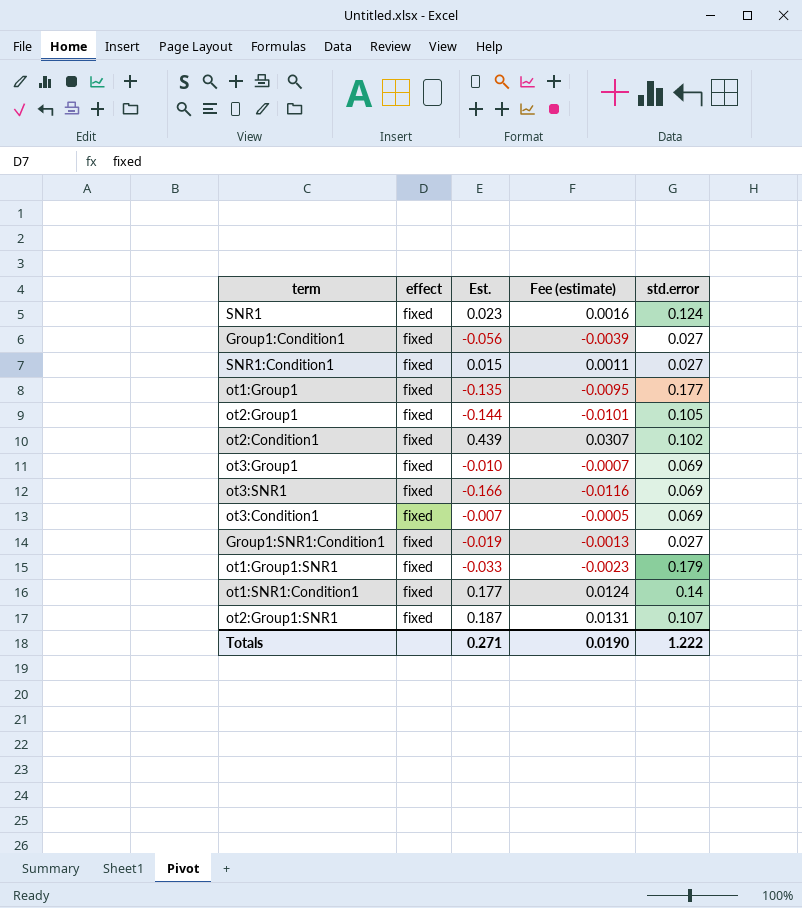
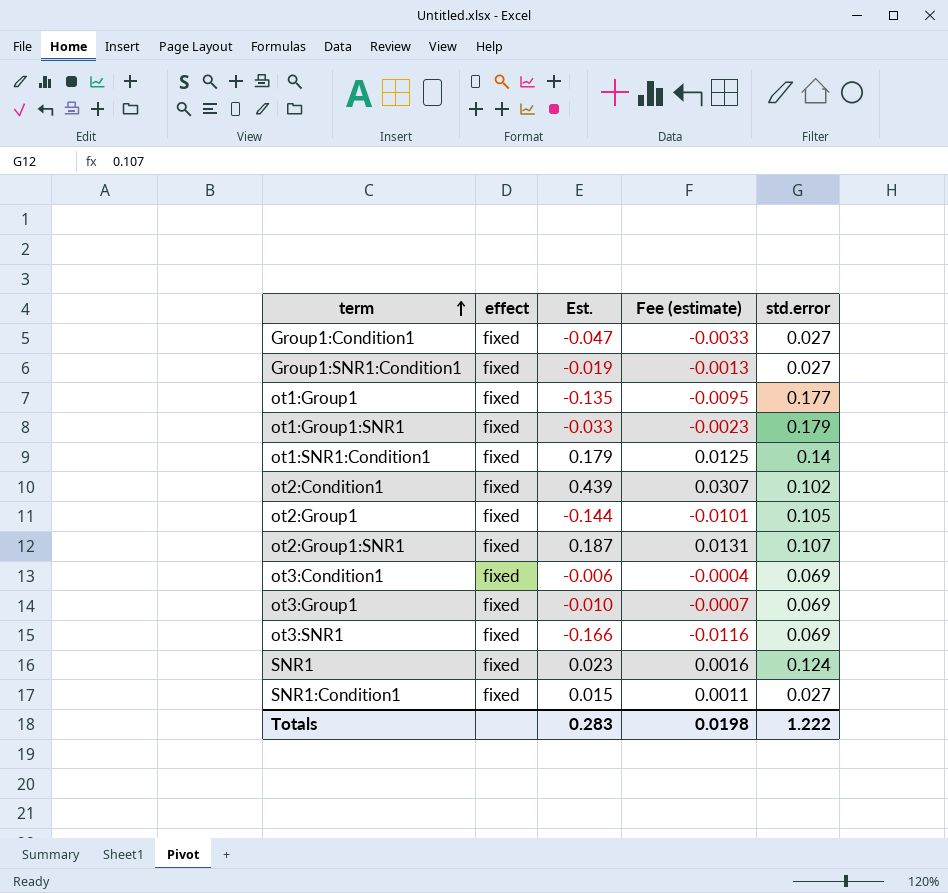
row order: none -> term ascending
Group1:Condition1 | Est.: -0.056 -> -0.047
Group1:Condition1 | Fee (estimate): -0.0039 -> -0.0033
ot1:SNR1:Condition1 | Est.: 0.177 -> 0.179
ot1:SNR1:Condition1 | Fee (estimate): 0.0124 -> 0.0125
ot3:Condition1 | Est.: -0.007 -> -0.006
ot3:Condition1 | Fee (estimate): -0.0005 -> -0.0004
Totals | Est.: 0.271 -> 0.283
Totals | Fee (estimate): 0.0190 -> 0.0198

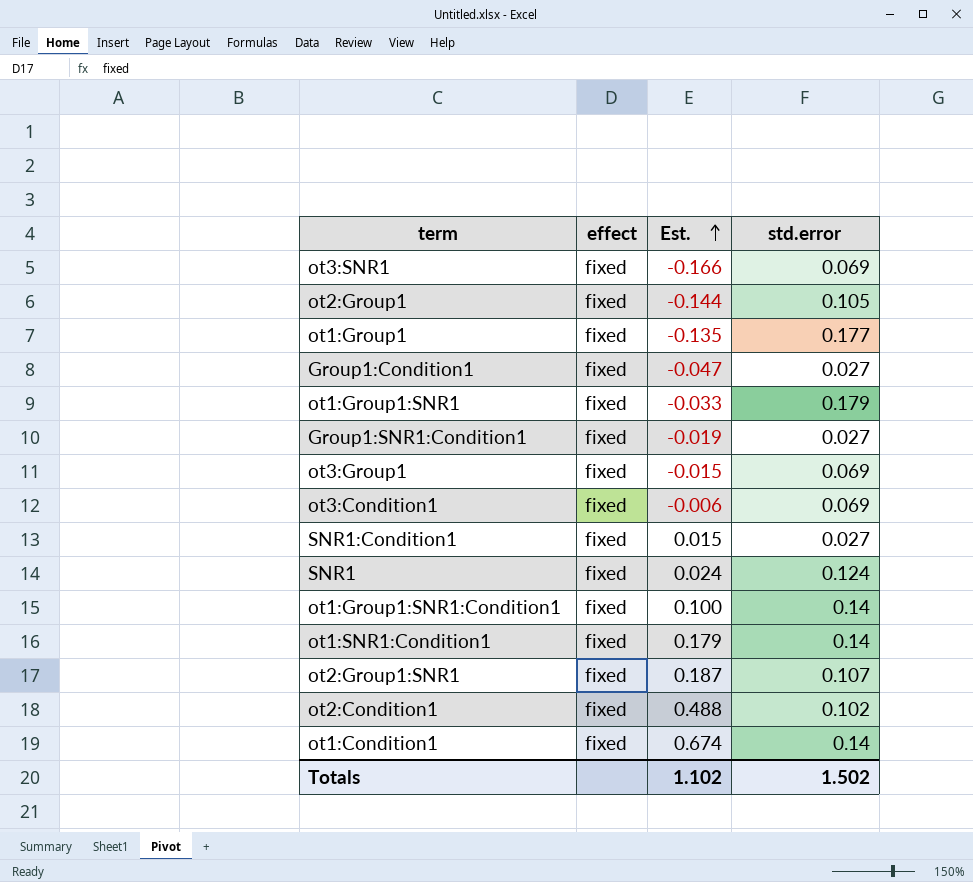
row order: term ascending -> Est. ascending
column Fee (estimate) | formula: [Est.] * 0.07 -> none
ot3:Group1 | Est.: -0.010 -> -0.015
SNR1 | Est.: 0.023 -> 0.024
row ot1:Group1:SNR1:Condition1: none -> fixed | 0.100 | 0.14
ot2:Condition1 | Est.: 0.439 -> 0.488
row ot1:Condition1: none -> fixed | 0.674 | 0.14
Totals | Est.: 0.283 -> 1.102
Totals | std.error: 1.222 -> 1.502

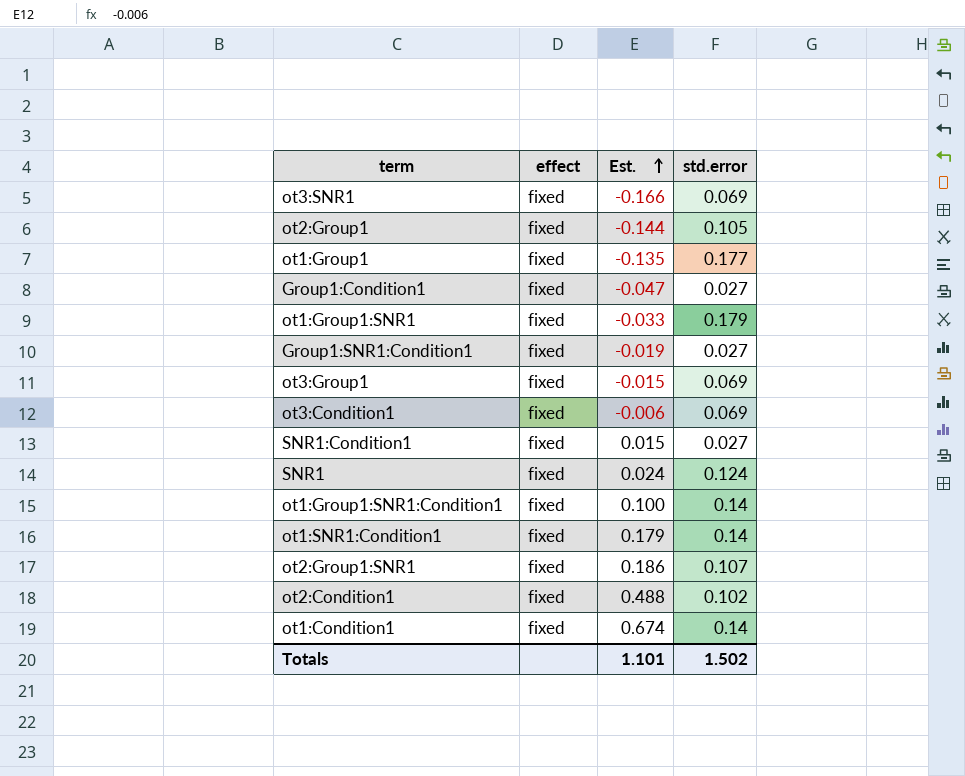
ot2:Group1:SNR1 | Est.: 0.187 -> 0.186
Totals | Est.: 1.102 -> 1.101

